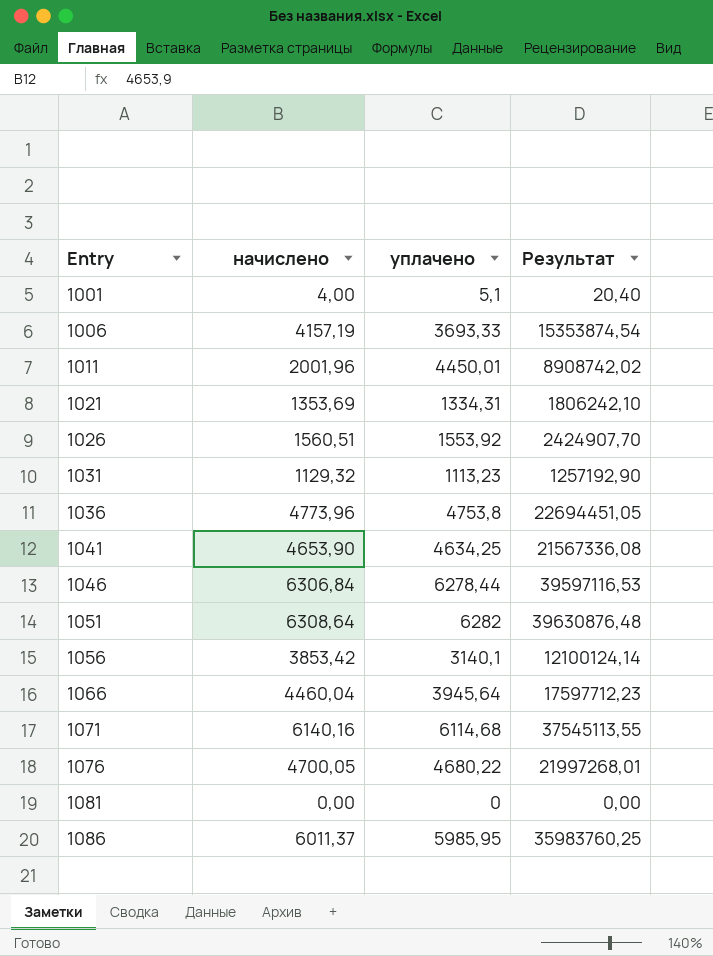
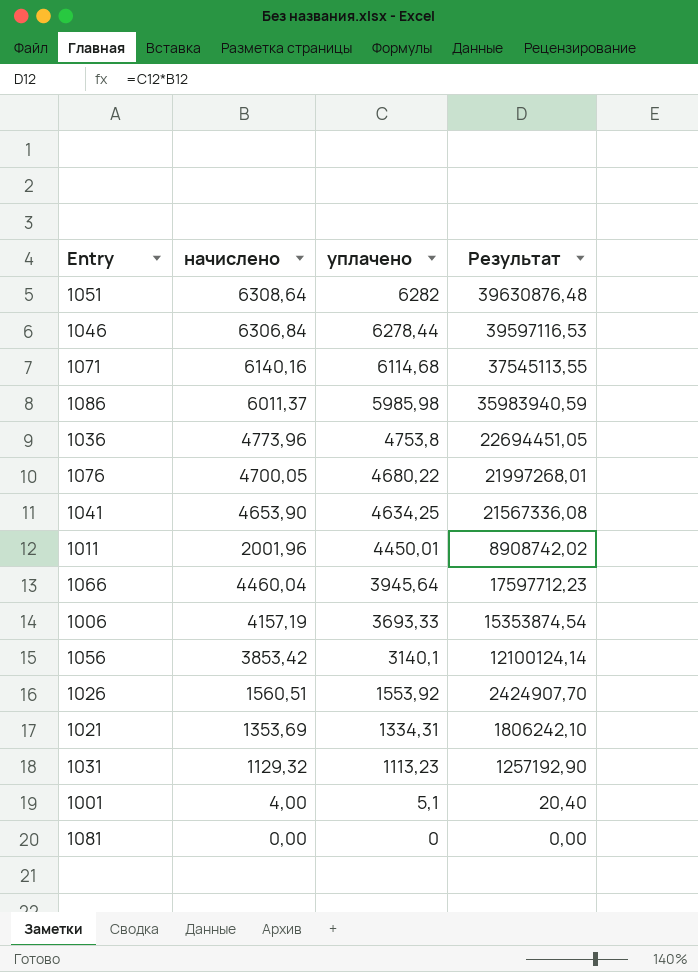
row order: Entry ascending -> уплачено descending
1086 | уплачено: 5985,95 -> 5985,98
1086 | Результат: 35983760,25 -> 35983940,59

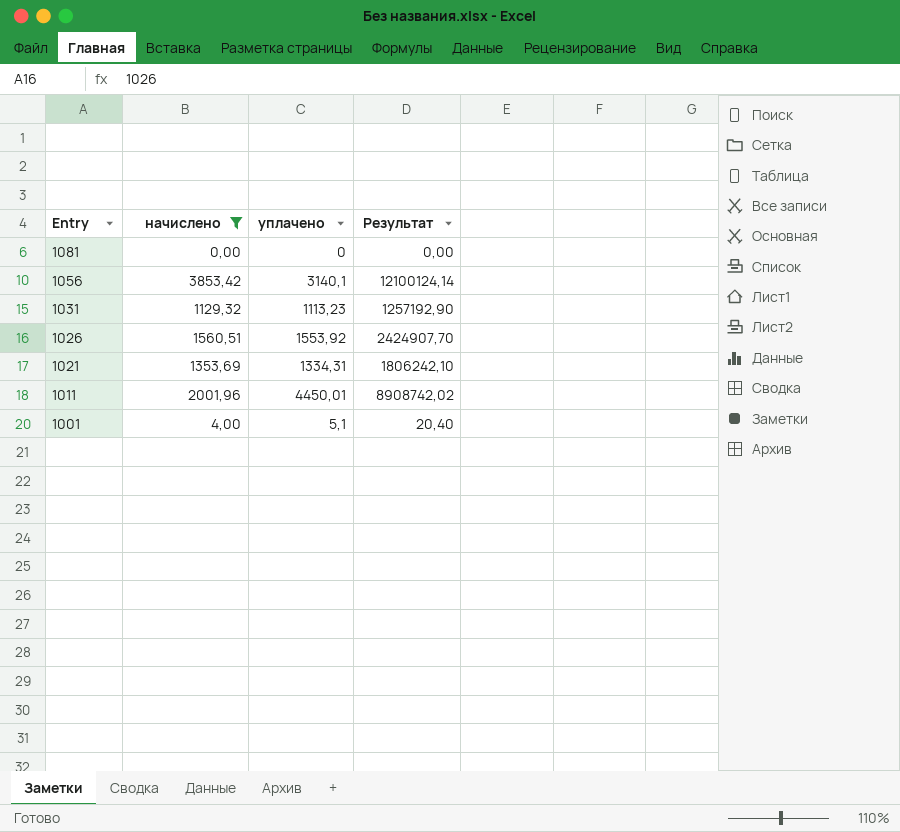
filter: none -> начислено <= 3853,42
row order: уплачено descending -> Entry descending

